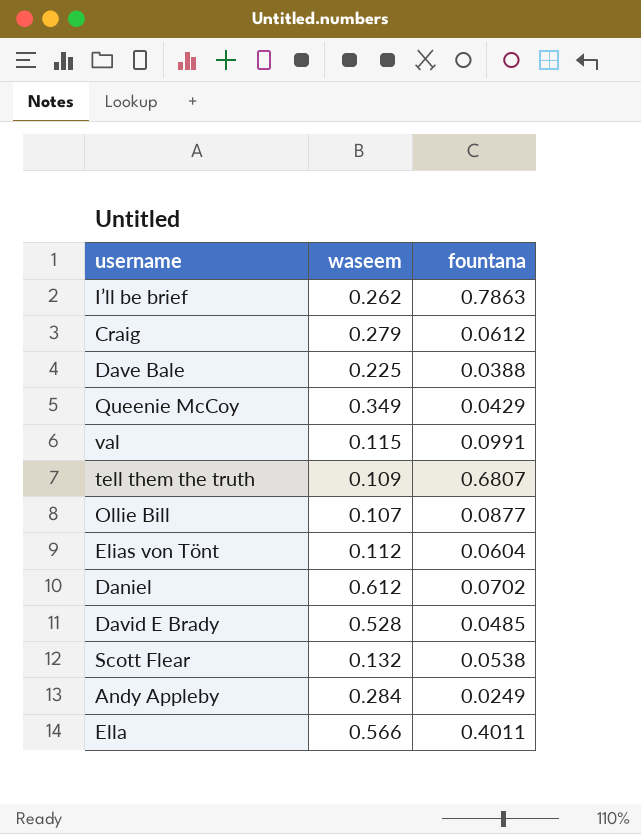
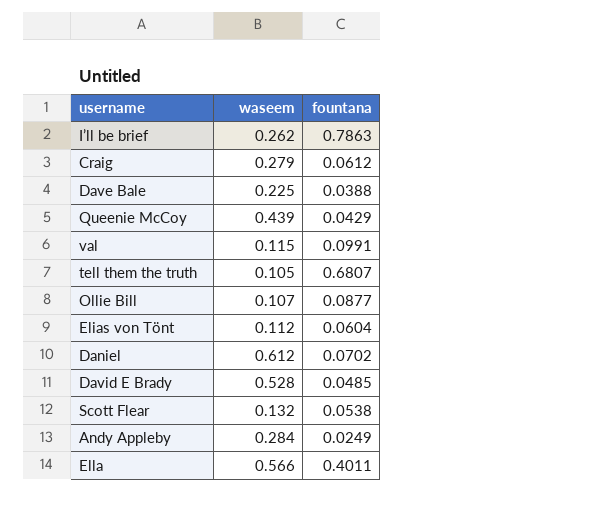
Queenie McCoy | waseem: 0.349 -> 0.439
tell them the truth | waseem: 0.109 -> 0.105

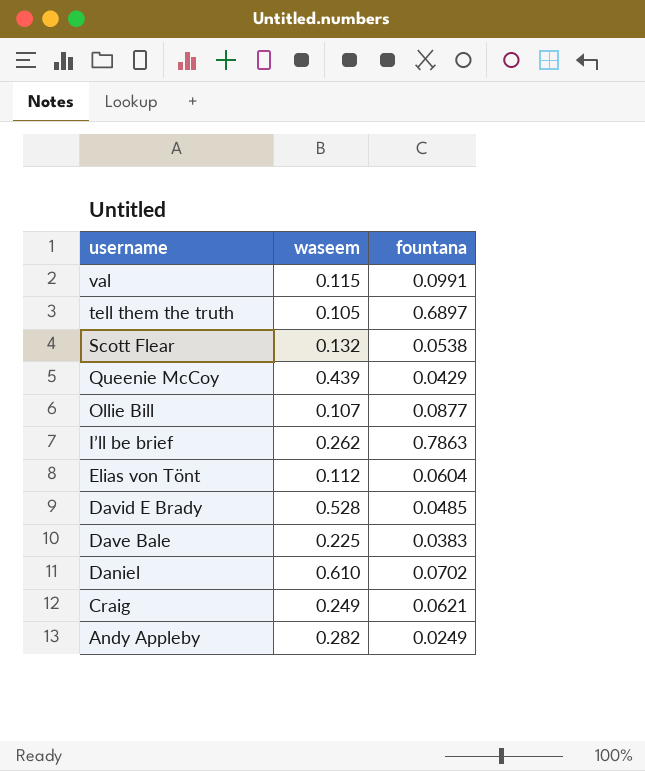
row order: none -> username descending
row Ella: 0.566 | 0.4011 -> none
tell them the truth | fountana: 0.6807 -> 0.6897
Dave Bale | fountana: 0.0388 -> 0.0383
Daniel | waseem: 0.612 -> 0.610
Craig | waseem: 0.279 -> 0.249
Craig | fountana: 0.0612 -> 0.0621
Andy Appleby | waseem: 0.284 -> 0.282

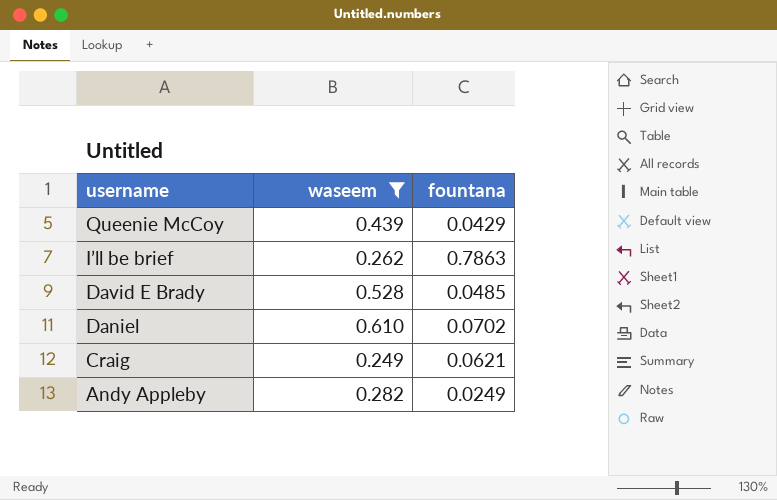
filter: none -> waseem >= 0.249

